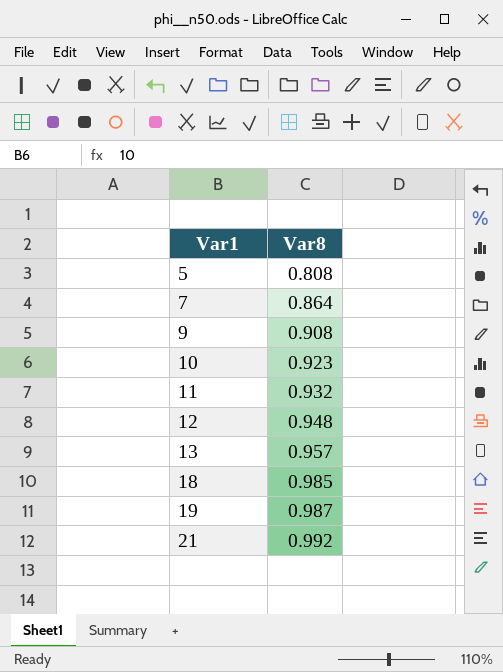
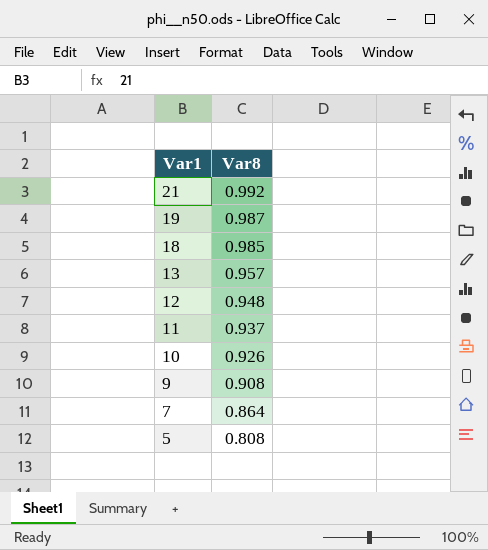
row order: Var1 ascending -> Var1 descending
11 | Var8: 0.932 -> 0.937
10 | Var8: 0.923 -> 0.926

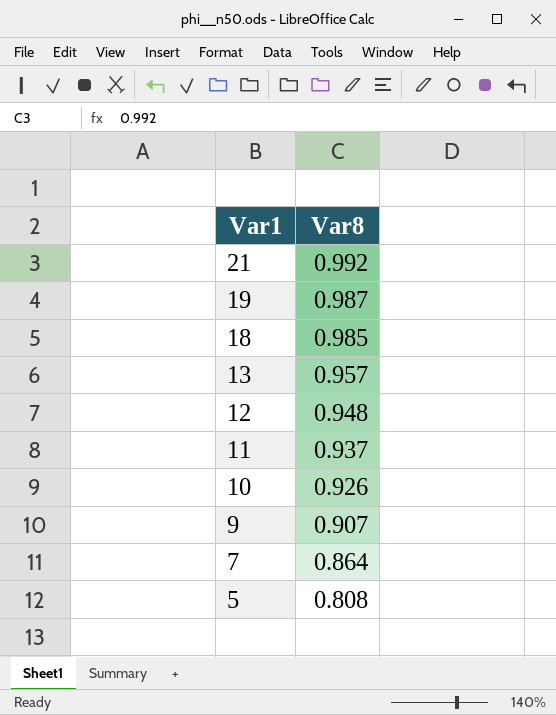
9 | Var8: 0.908 -> 0.907

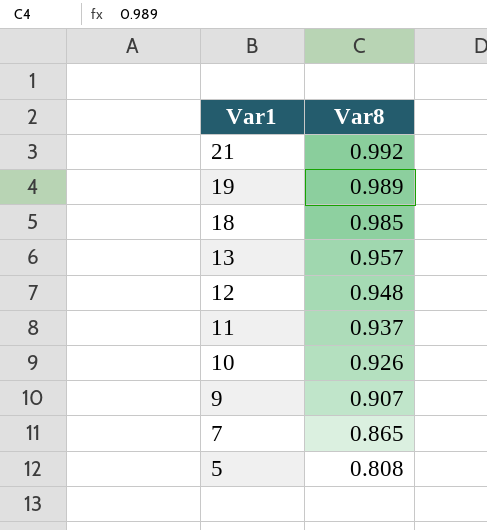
19 | Var8: 0.987 -> 0.989
7 | Var8: 0.864 -> 0.865

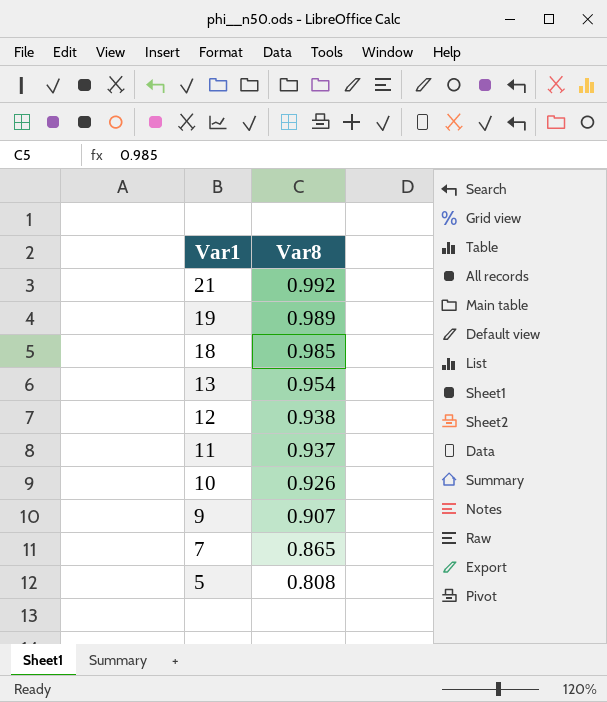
13 | Var8: 0.957 -> 0.954
12 | Var8: 0.948 -> 0.938

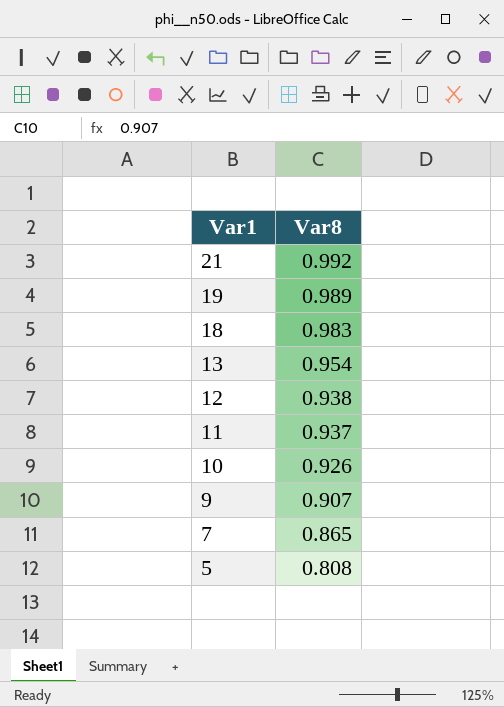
18 | Var8: 0.985 -> 0.983

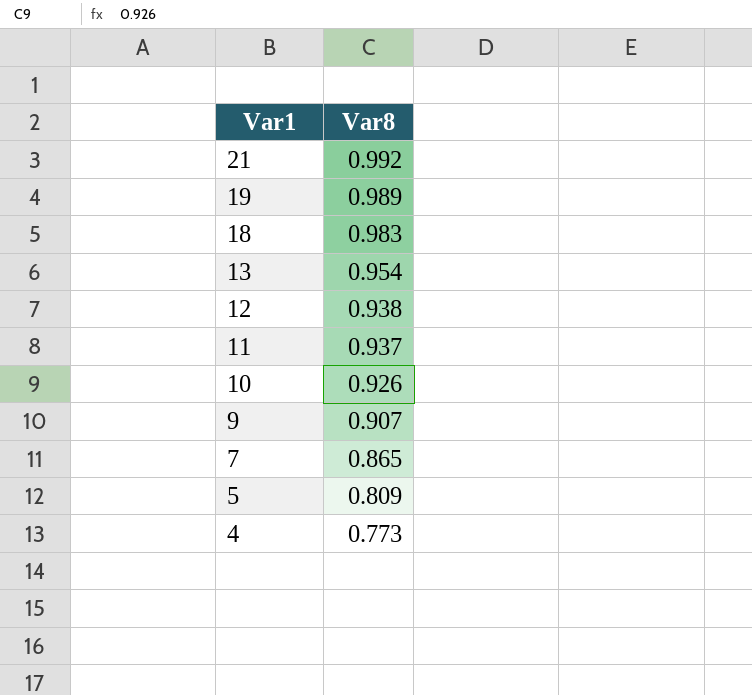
5 | Var8: 0.808 -> 0.809
row 4: none -> 0.773

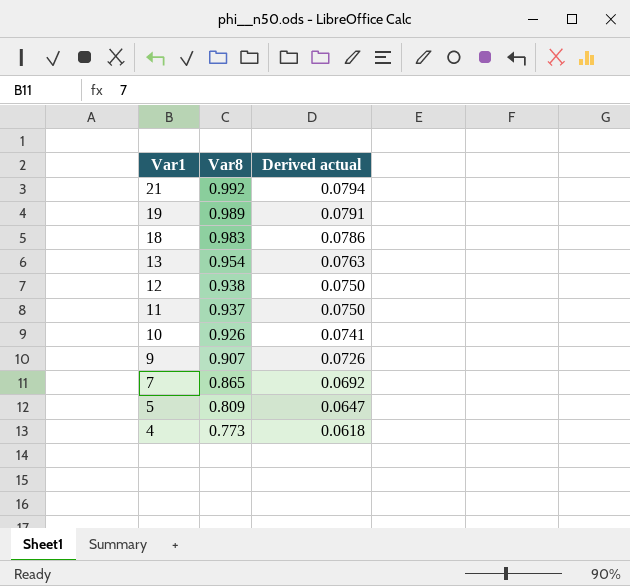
column Derived actual | formula: none -> [Var8] * 0.08

